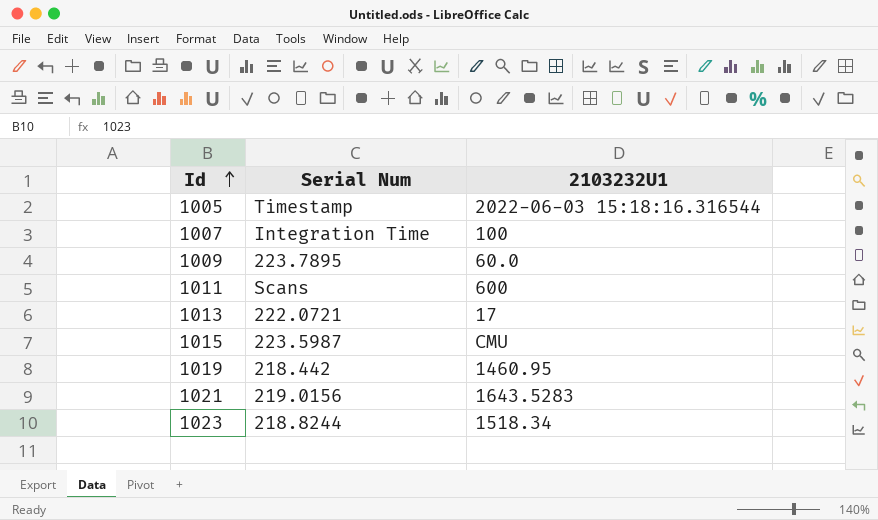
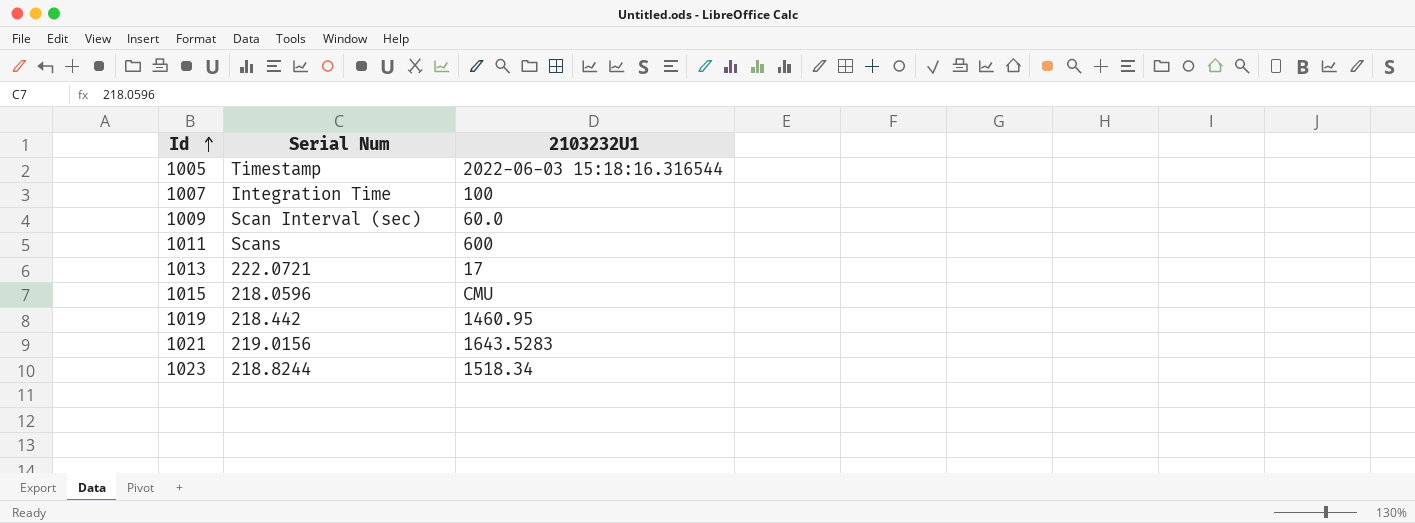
1009 | Serial Num: 223.7895 -> Scan Interval (sec)
1015 | Serial Num: 223.5987 -> 218.0596

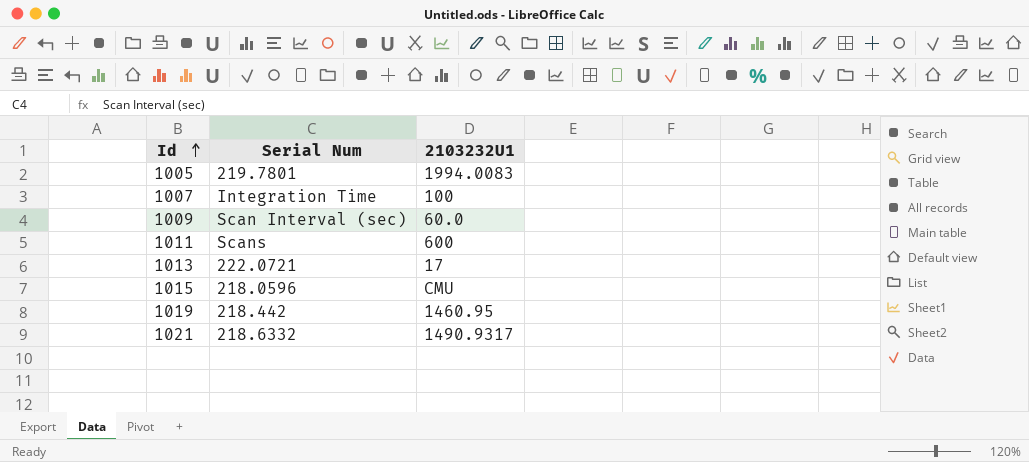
row 1023: 218.8244 | 1518.34 -> none
1005 | Serial Num: Timestamp -> 219.7801
1005 | 2103232U1: 2022-06-03 15:18:16.316544 -> 1994.0083
1021 | Serial Num: 219.0156 -> 218.6332
1021 | 2103232U1: 1643.5283 -> 1490.9317

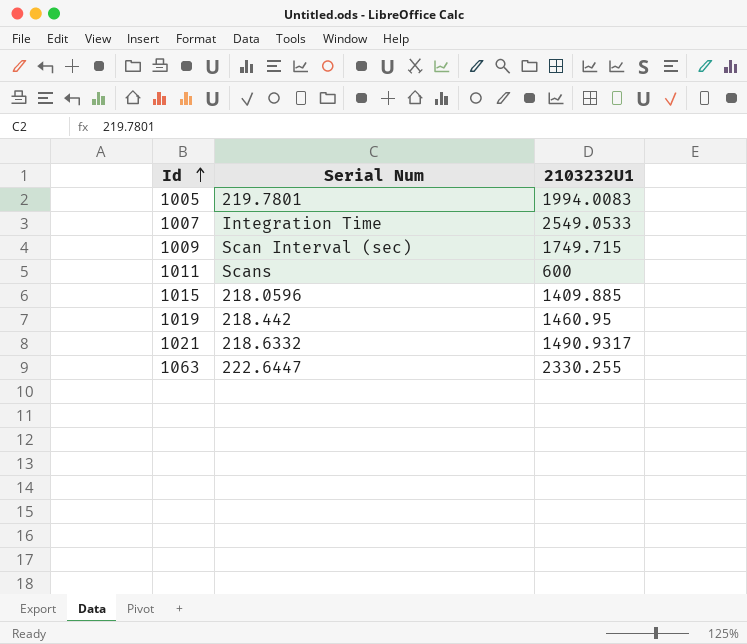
row 1013: 222.0721 | 17 -> none
1007 | 2103232U1: 100 -> 2549.0533
1009 | 2103232U1: 60.0 -> 1749.715
1015 | 2103232U1: CMU -> 1409.885
row 1063: none -> 222.6447 | 2330.255

